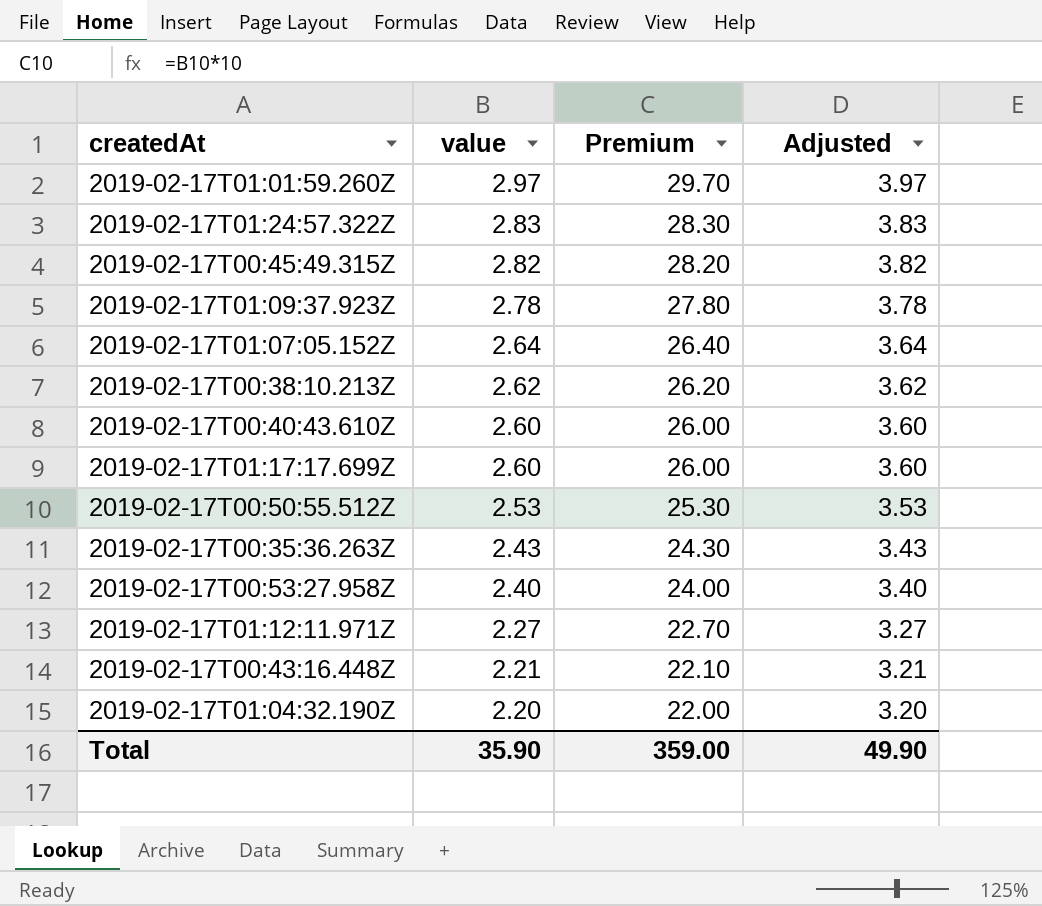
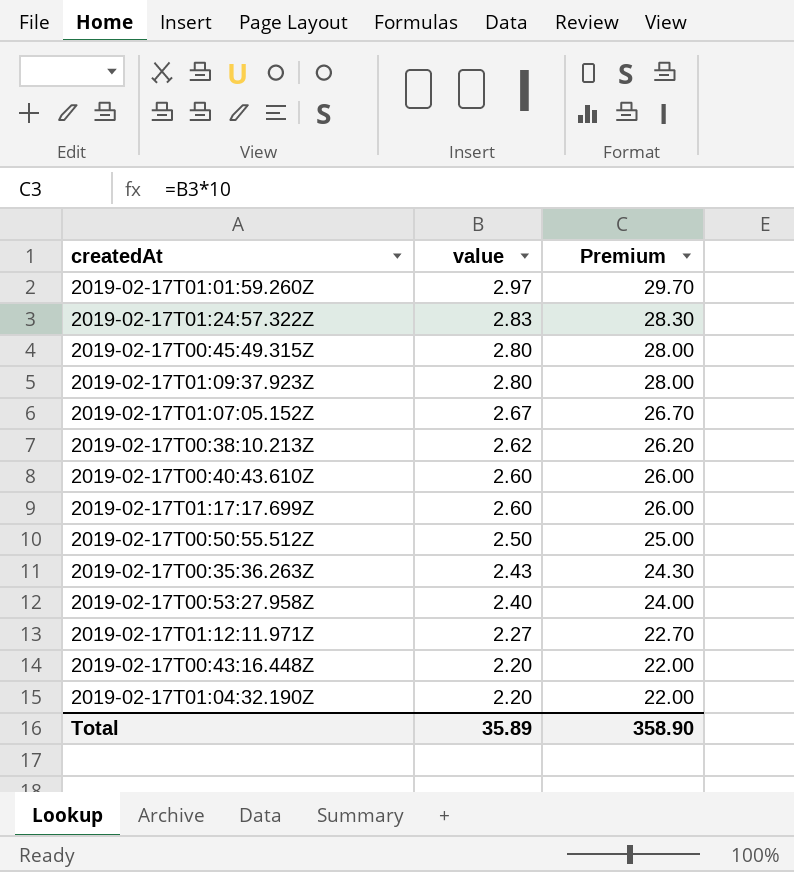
column Adjusted | formula: [value] + 1 -> none
2019-02-17T00:45:49.315Z | value: 2.82 -> 2.80
2019-02-17T00:45:49.315Z | Premium: 28.20 -> 28.00
2019-02-17T01:09:37.923Z | value: 2.78 -> 2.80
2019-02-17T01:09:37.923Z | Premium: 27.80 -> 28.00
2019-02-17T01:07:05.152Z | value: 2.64 -> 2.67
2019-02-17T01:07:05.152Z | Premium: 26.40 -> 26.70
2019-02-17T00:50:55.512Z | value: 2.53 -> 2.50
2019-02-17T00:50:55.512Z | Premium: 25.30 -> 25.00
2019-02-17T00:43:16.448Z | value: 2.21 -> 2.20
2019-02-17T00:43:16.448Z | Premium: 22.10 -> 22.00
Total | value: 35.90 -> 35.89
Total | Premium: 359.00 -> 358.90

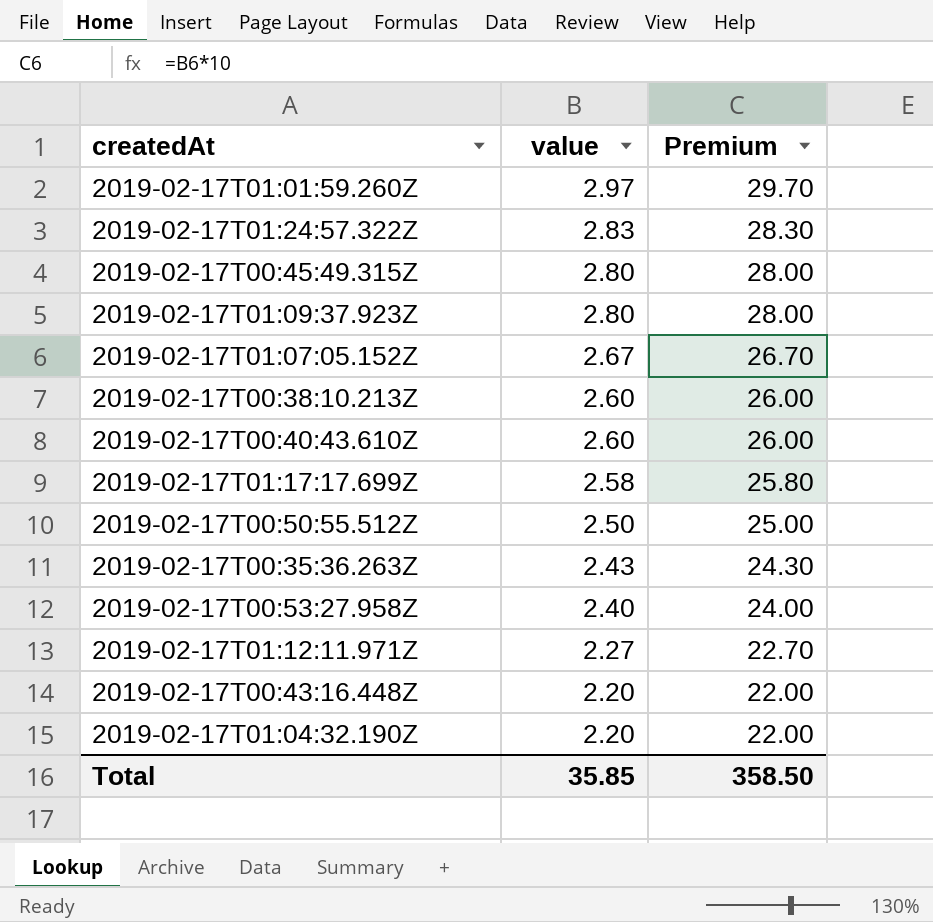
2019-02-17T00:38:10.213Z | value: 2.62 -> 2.60
2019-02-17T00:38:10.213Z | Premium: 26.20 -> 26.00
2019-02-17T01:17:17.699Z | value: 2.60 -> 2.58
2019-02-17T01:17:17.699Z | Premium: 26.00 -> 25.80
Total | value: 35.89 -> 35.85
Total | Premium: 358.90 -> 358.50

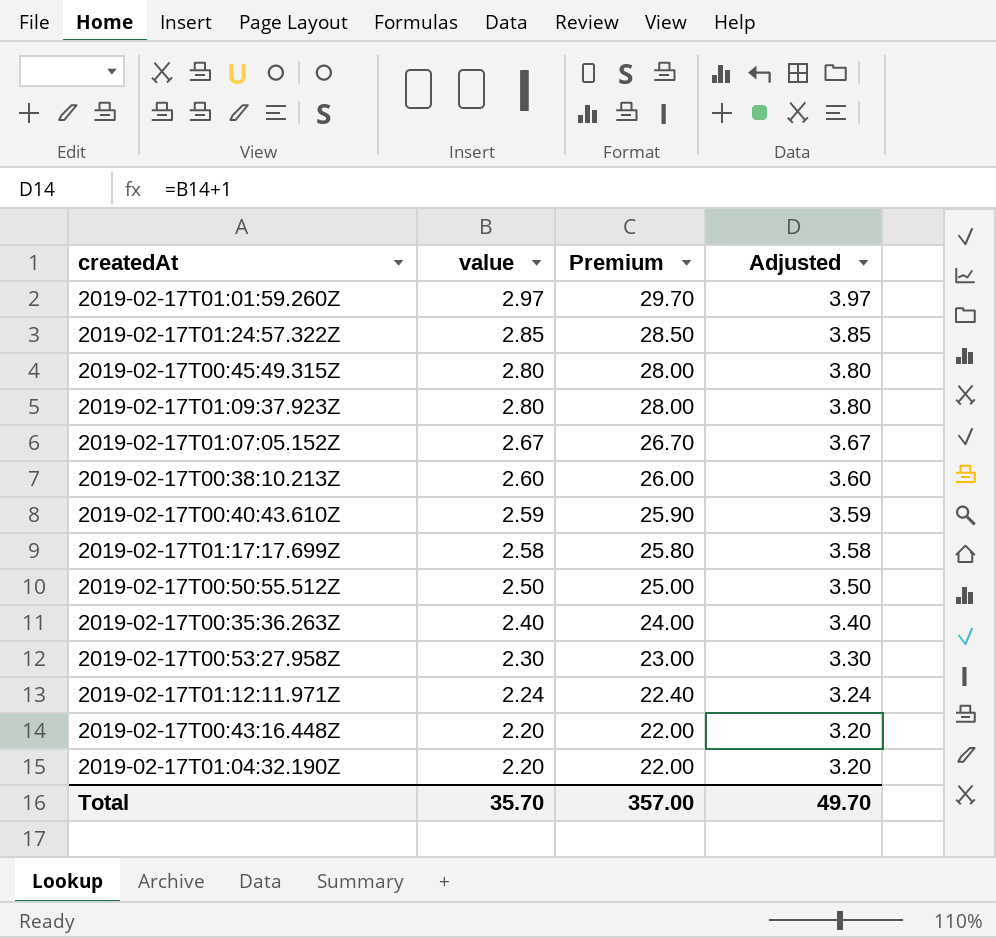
column Adjusted | formula: none -> [value] + 1
2019-02-17T01:24:57.322Z | value: 2.83 -> 2.85
2019-02-17T01:24:57.322Z | Premium: 28.30 -> 28.50
2019-02-17T00:40:43.610Z | value: 2.60 -> 2.59
2019-02-17T00:40:43.610Z | Premium: 26.00 -> 25.90
2019-02-17T00:35:36.263Z | value: 2.43 -> 2.40
2019-02-17T00:35:36.263Z | Premium: 24.30 -> 24.00
2019-02-17T00:53:27.958Z | value: 2.40 -> 2.30
2019-02-17T00:53:27.958Z | Premium: 24.00 -> 23.00
2019-02-17T01:12:11.971Z | value: 2.27 -> 2.24
2019-02-17T01:12:11.971Z | Premium: 22.70 -> 22.40
Total | value: 35.85 -> 35.70
Total | Premium: 358.50 -> 357.00

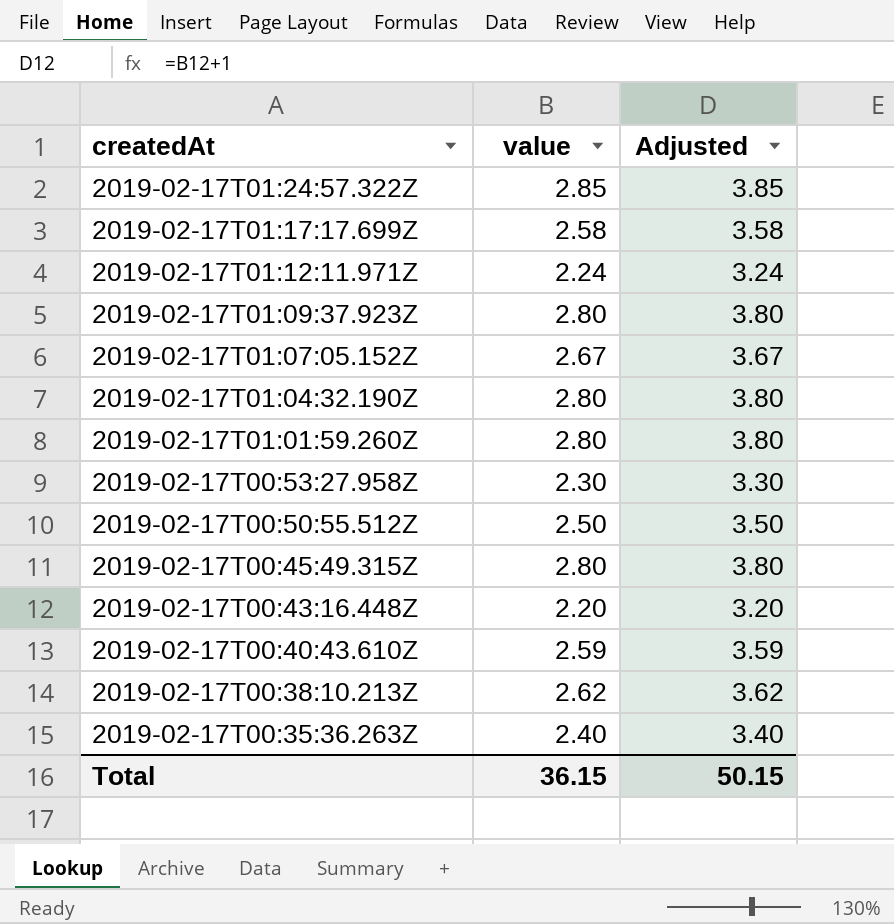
row order: value descending -> createdAt descending
column Premium | formula: [value] * 10 -> none
2019-02-17T01:04:32.190Z | value: 2.20 -> 2.80
2019-02-17T01:04:32.190Z | Adjusted: 3.20 -> 3.80
2019-02-17T01:01:59.260Z | value: 2.97 -> 2.80
2019-02-17T01:01:59.260Z | Adjusted: 3.97 -> 3.80
2019-02-17T00:38:10.213Z | value: 2.60 -> 2.62
2019-02-17T00:38:10.213Z | Adjusted: 3.60 -> 3.62
Total | value: 35.70 -> 36.15
Total | Adjusted: 49.70 -> 50.15

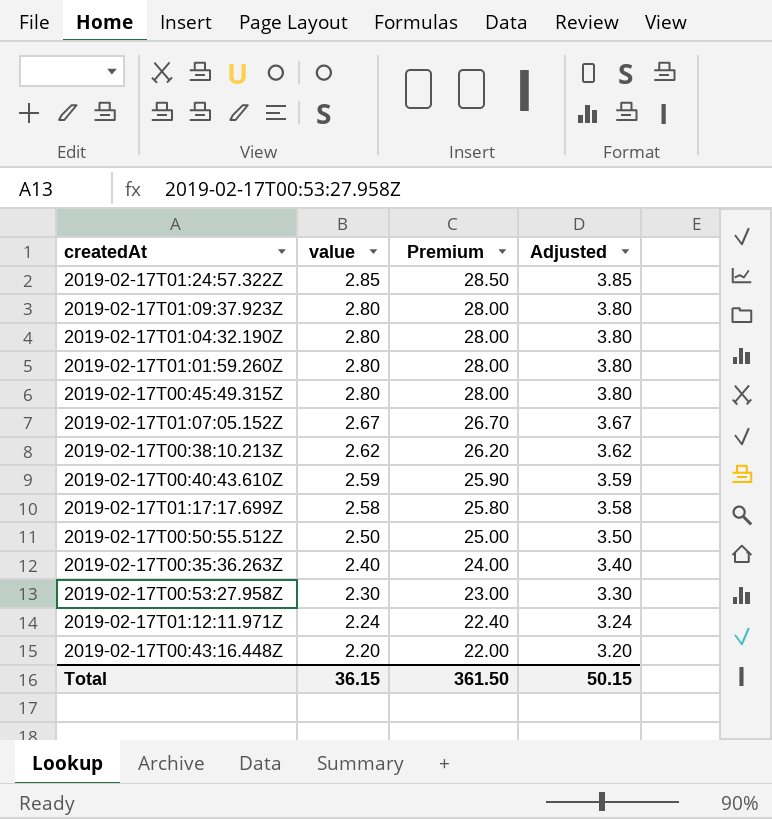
row order: createdAt descending -> value descending
column Premium | formula: none -> [value] * 10

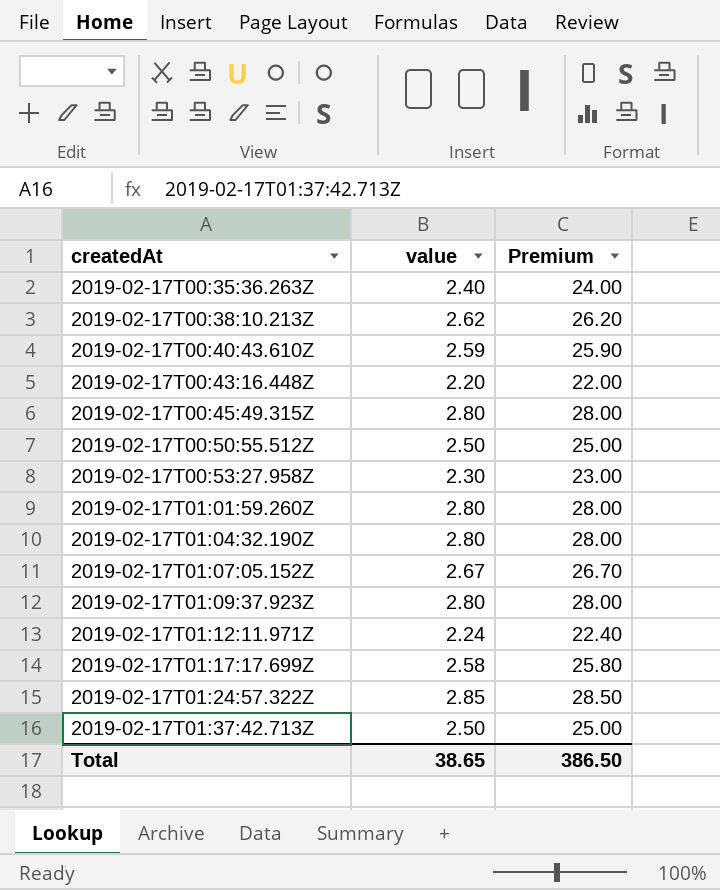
row order: value descending -> createdAt ascending
column Adjusted | formula: [value] + 1 -> none
row 2019-02-17T01:37:42.713Z: none -> 2.50 | 25.00
Total | value: 36.15 -> 38.65
Total | Premium: 361.50 -> 386.50

